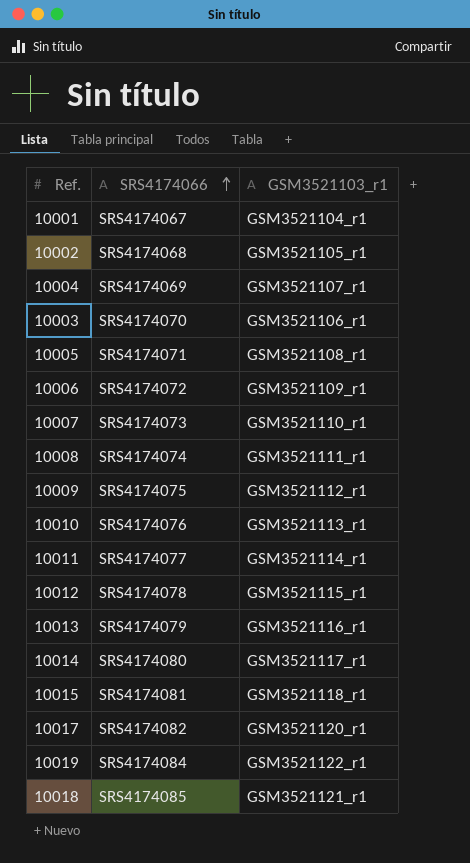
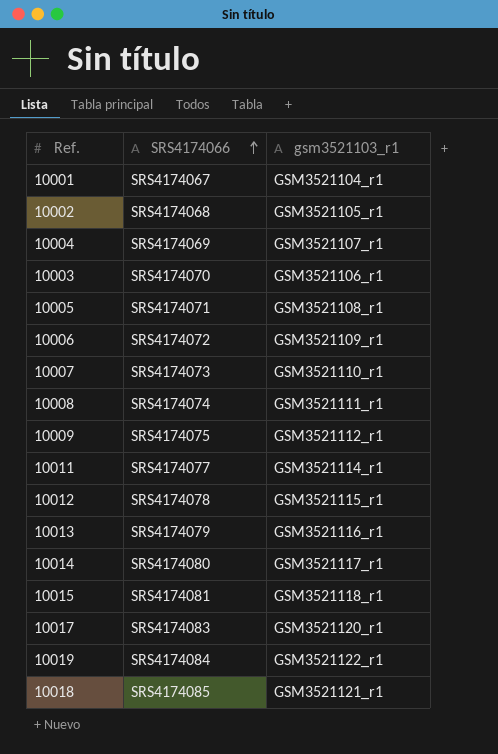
column name: GSM3521103_r1 -> gsm3521103_r1
row 10010: SRS4174076 | GSM3521113_r1 -> none
10017 | SRS4174066: SRS4174082 -> SRS4174083

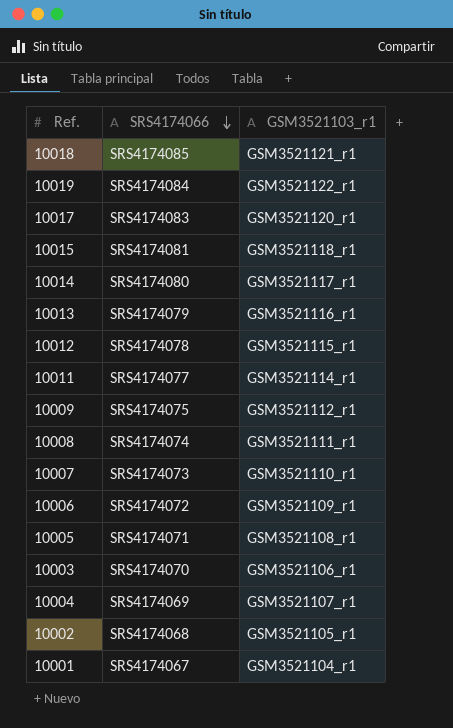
row order: SRS4174066 ascending -> SRS4174066 descending
column name: gsm3521103_r1 -> GSM3521103_r1

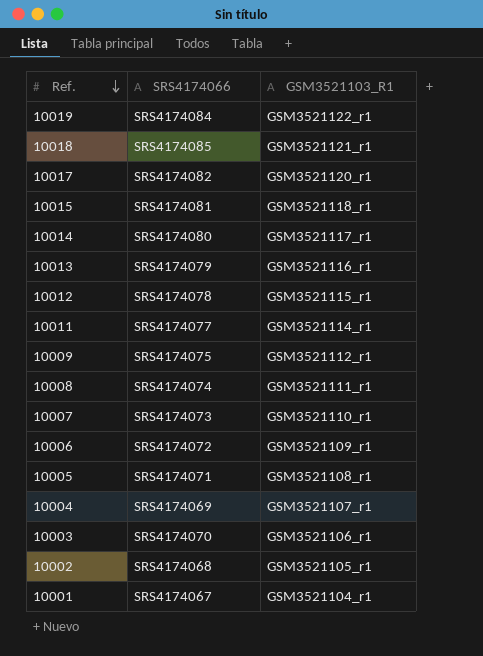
row order: SRS4174066 descending -> Ref. descending
column name: GSM3521103_r1 -> GSM3521103_R1
10017 | SRS4174066: SRS4174083 -> SRS4174082

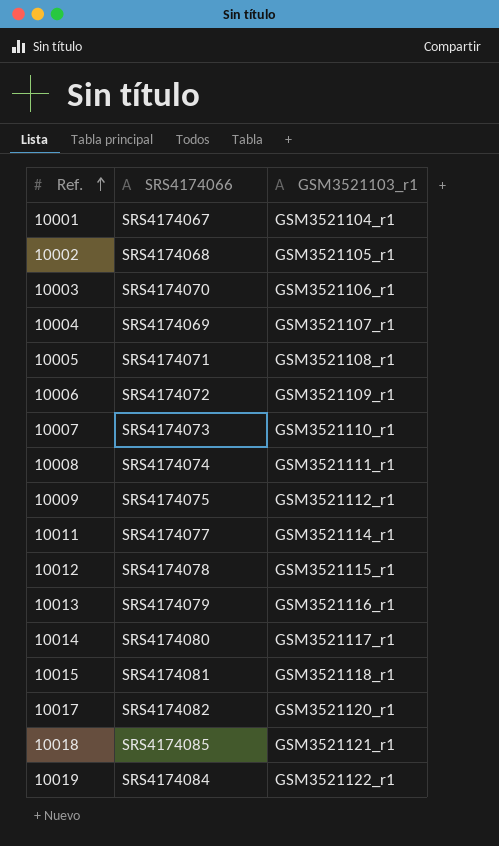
row order: Ref. descending -> Ref. ascending
column name: GSM3521103_R1 -> GSM3521103_r1

